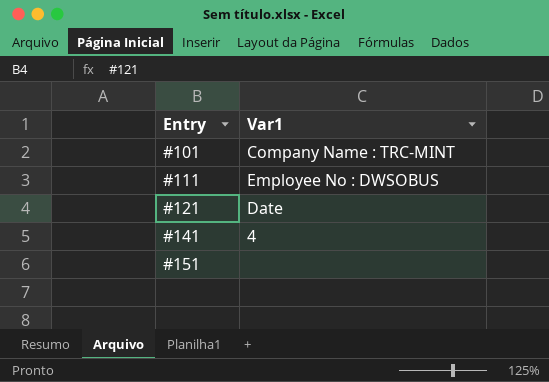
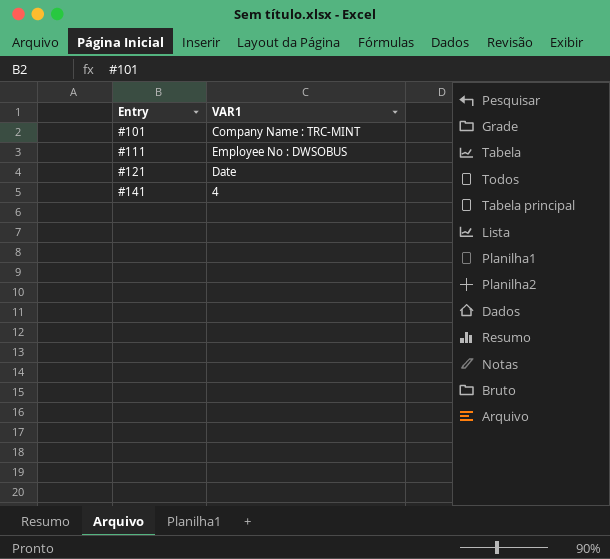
column name: Var1 -> VAR1
row #151: none -> none

